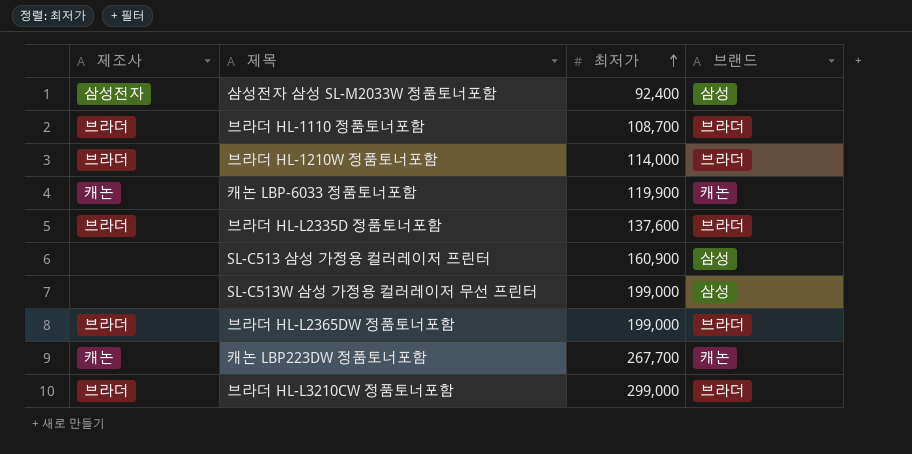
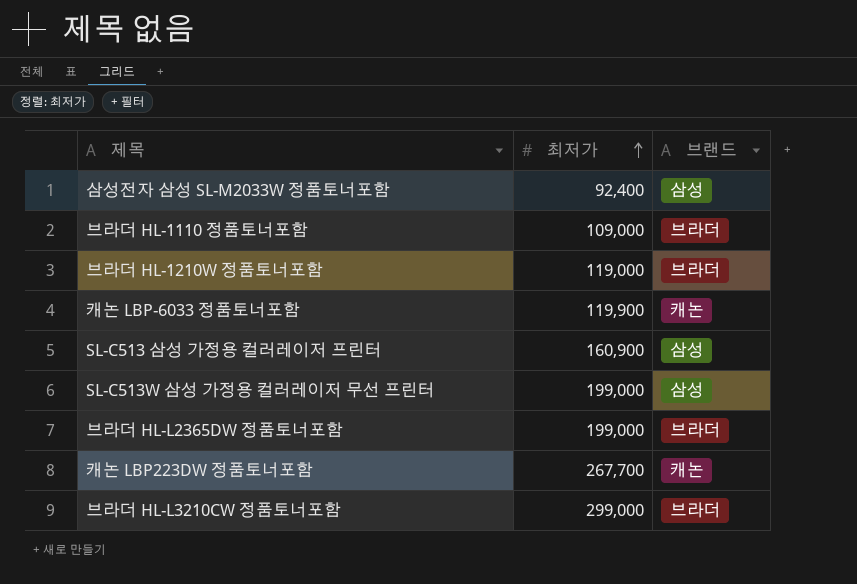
column 제조사 | position: 1 -> none
row 브라더 HL-L2335D 정품토너포함: 브라더 | 137,600 | 브라더 -> none
브라더 HL-1110 정품토너포함 | 최저가: 108,700 -> 109,000
브라더 HL-1210W 정품토너포함 | 최저가: 114,000 -> 119,000

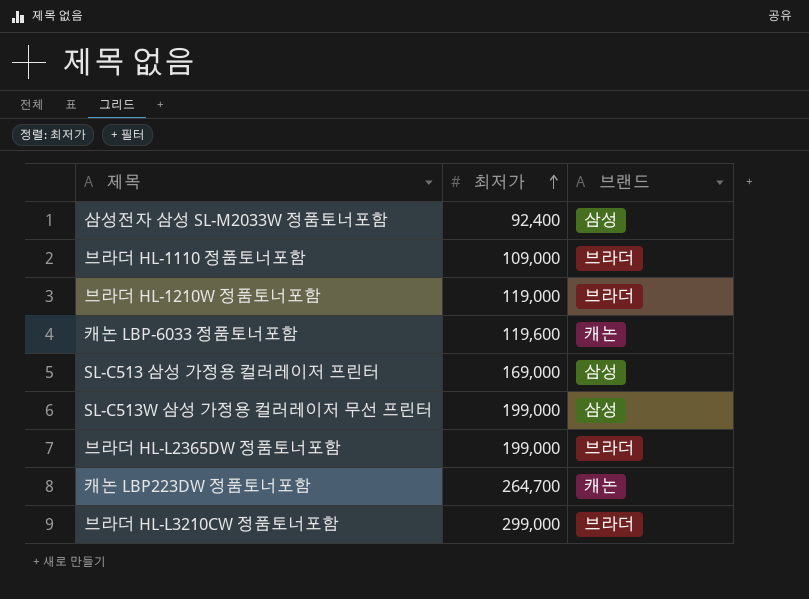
캐논 LBP-6033 정품토너포함 | 최저가: 119,900 -> 119,600
SL-C513 삼성 가정용 컬러레이저 프린터 | 최저가: 160,900 -> 169,000
캐논 LBP223DW 정품토너포함 | 최저가: 267,700 -> 264,700

